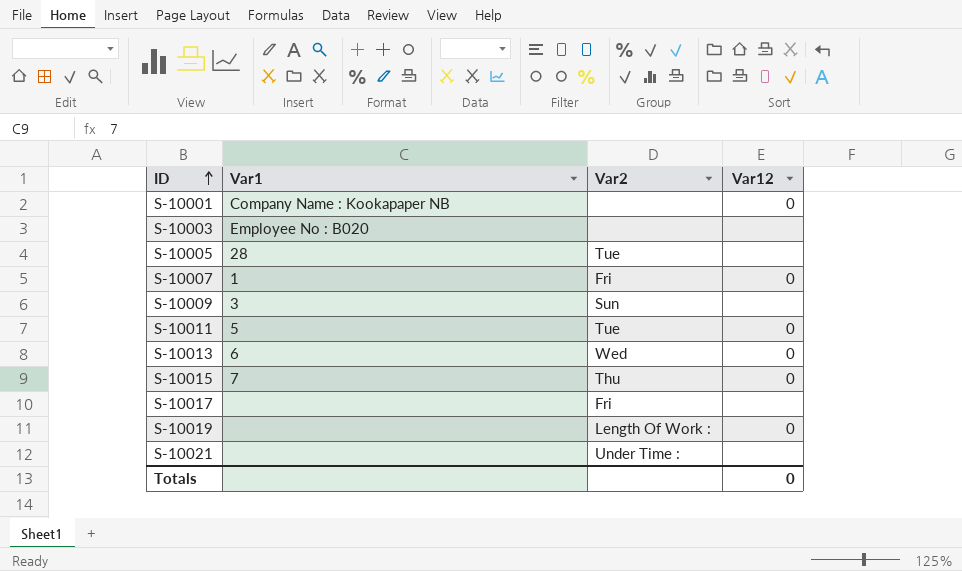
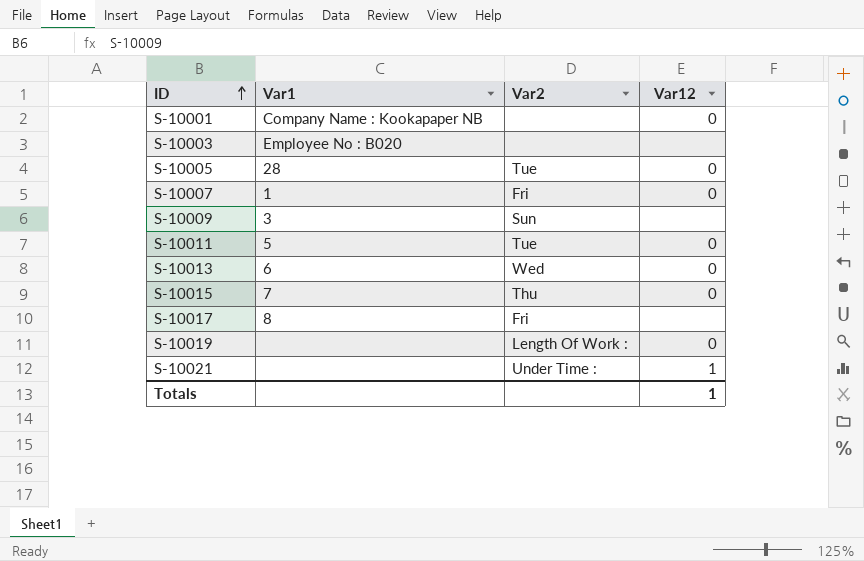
S-10005 | Var12: none -> 0
S-10017 | Var1: none -> 8
S-10021 | Var12: none -> 1
Totals | Var12: 0 -> 1

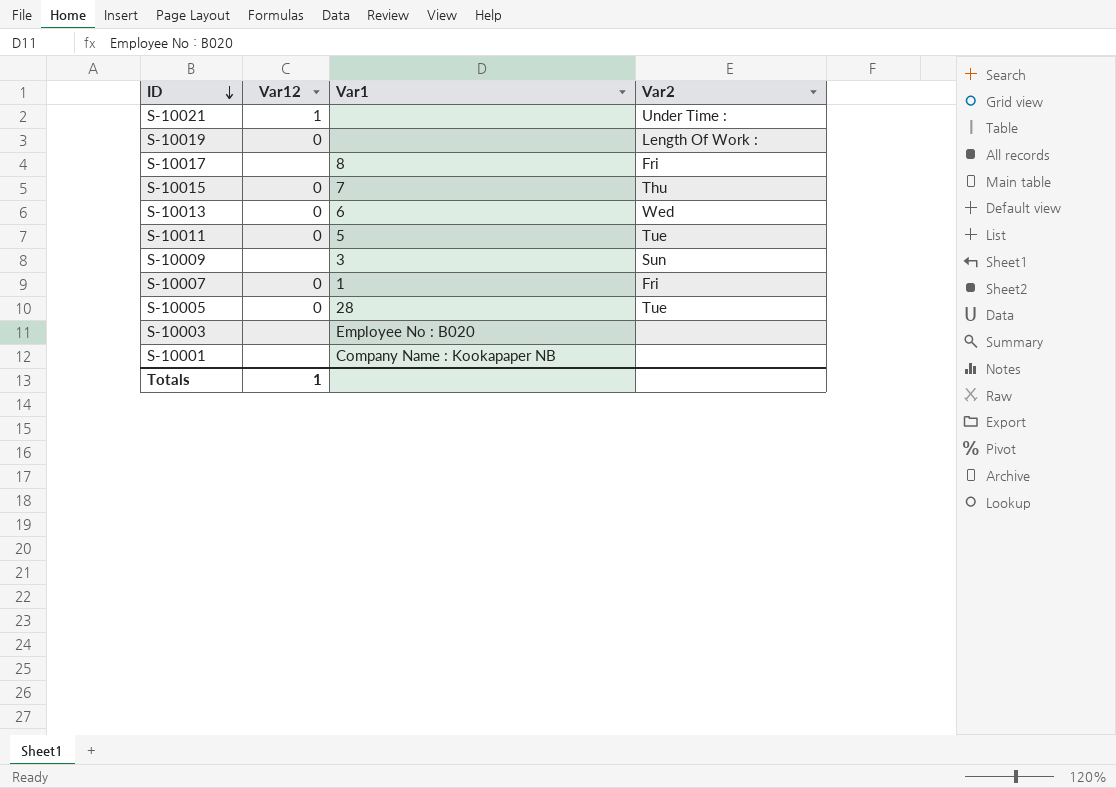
row order: ID ascending -> ID descending
column Var12 | position: 4 -> 2
S-10001 | Var12: 0 -> none

